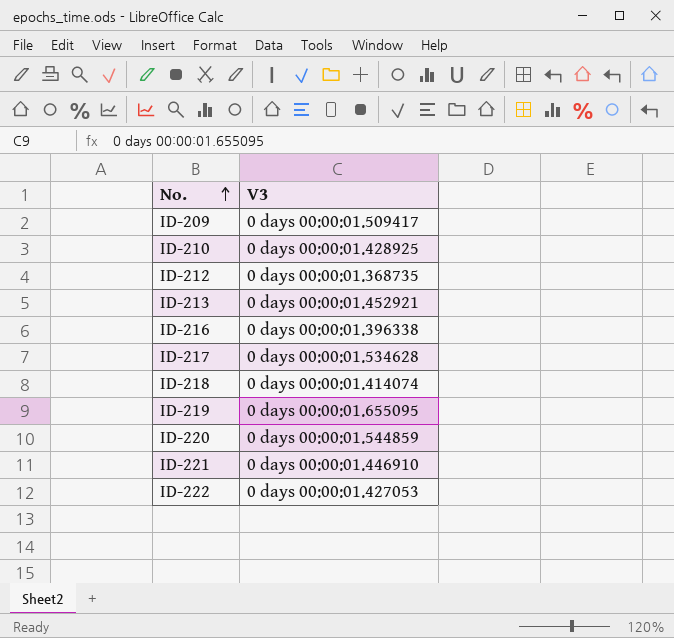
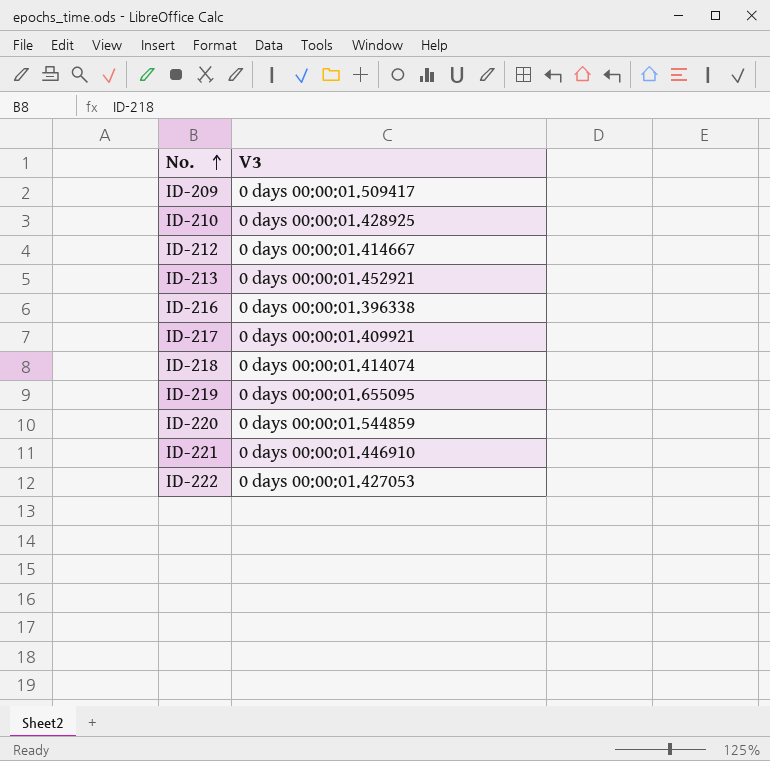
ID-212 | V3: 0 days 00:00:01.368735 -> 0 days 00:00:01.414667
ID-217 | V3: 0 days 00:00:01.534628 -> 0 days 00:00:01.409921

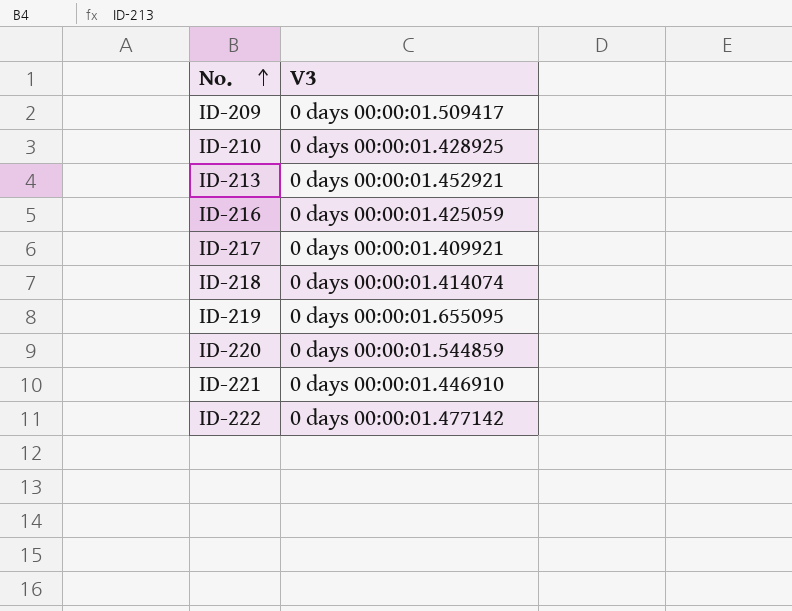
row ID-212: 0 days 00:00:01.414667 -> none
ID-216 | V3: 0 days 00:00:01.396338 -> 0 days 00:00:01.425059
ID-222 | V3: 0 days 00:00:01.427053 -> 0 days 00:00:01.477142

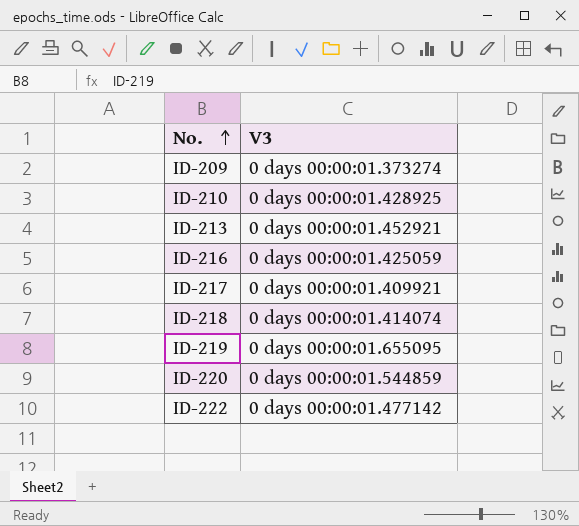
row ID-221: 0 days 00:00:01.446910 -> none
ID-209 | V3: 0 days 00:00:01.509417 -> 0 days 00:00:01.373274

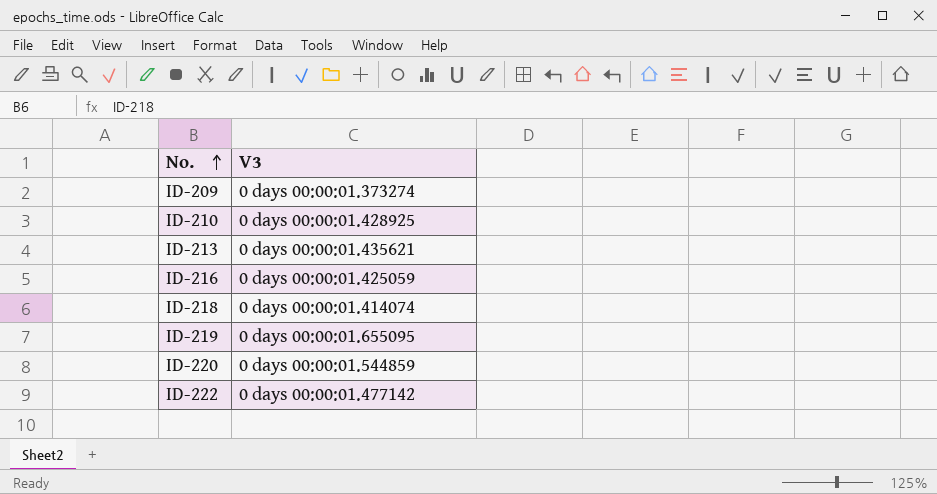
row ID-217: 0 days 00:00:01.409921 -> none
ID-213 | V3: 0 days 00:00:01.452921 -> 0 days 00:00:01.435621

